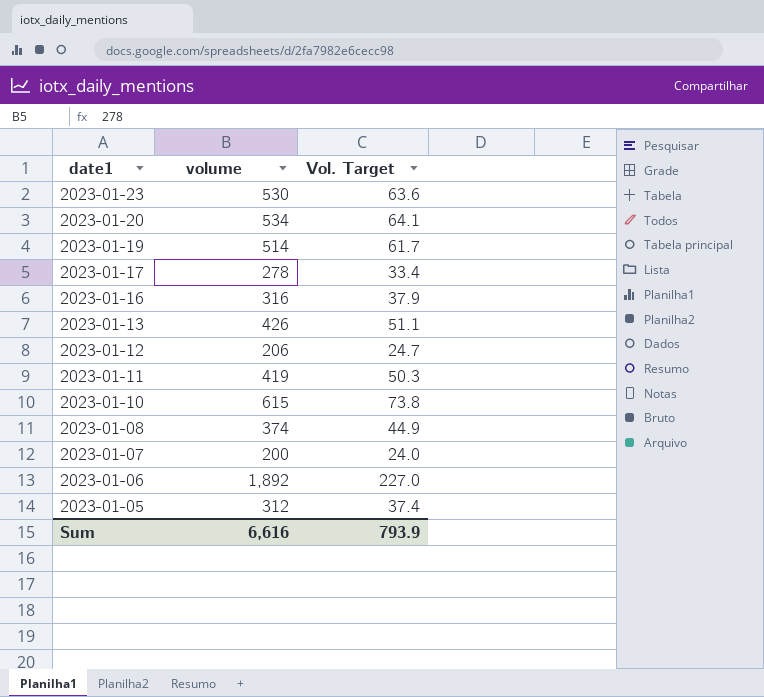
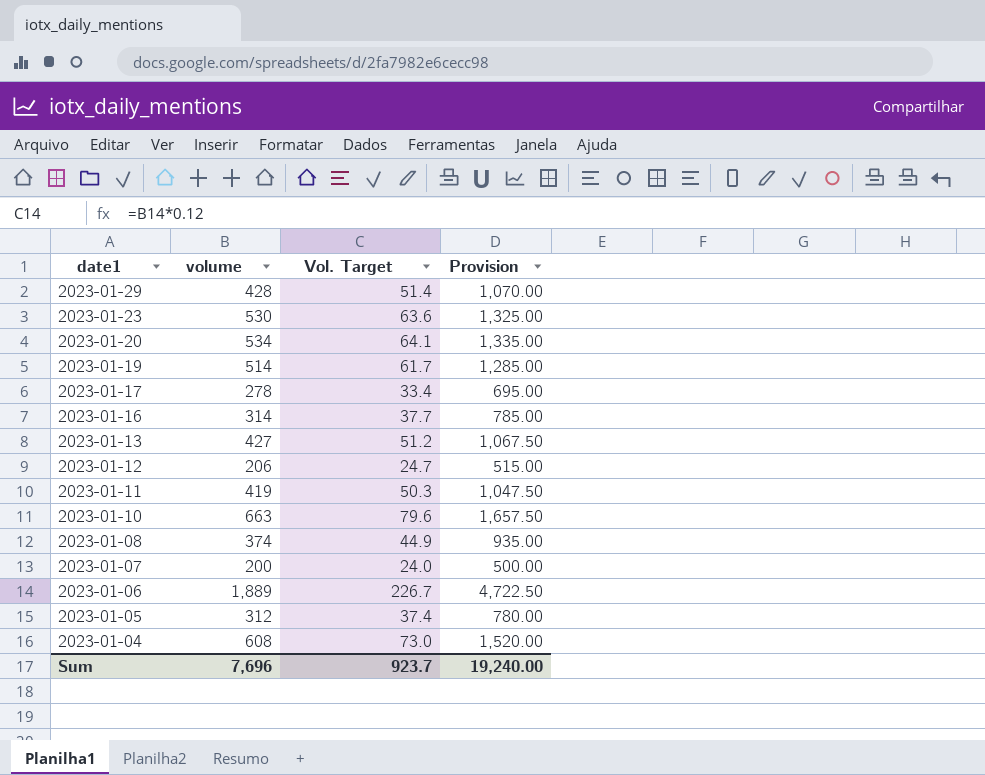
column Provision | formula: none -> [volume] * 2.5
row 2023-01-29: none -> 428 | 51.4 | 1,070.00
2023-01-16 | volume: 316 -> 314
2023-01-16 | Vol. Target: 37.9 -> 37.7
2023-01-13 | volume: 426 -> 427
2023-01-13 | Vol. Target: 51.1 -> 51.2
2023-01-10 | volume: 615 -> 663
2023-01-10 | Vol. Target: 73.8 -> 79.6
2023-01-06 | volume: 1,892 -> 1,889
2023-01-06 | Vol. Target: 227.0 -> 226.7
row 2023-01-04: none -> 608 | 73.0 | 1,520.00
Sum | volume: 6,616 -> 7,696
Sum | Vol. Target: 793.9 -> 923.7

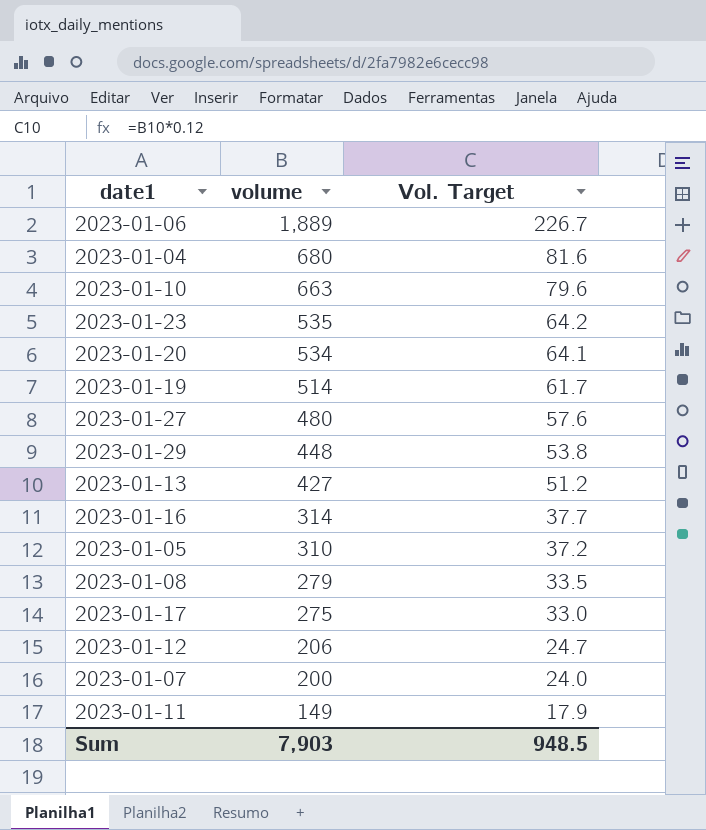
row order: date1 descending -> volume descending
column Provision | formula: [volume] * 2.5 -> none
2023-01-04 | volume: 608 -> 680
2023-01-04 | Vol. Target: 73.0 -> 81.6
2023-01-23 | volume: 530 -> 535
2023-01-23 | Vol. Target: 63.6 -> 64.2
row 2023-01-27: none -> 480 | 57.6
2023-01-29 | volume: 428 -> 448
2023-01-29 | Vol. Target: 51.4 -> 53.8
2023-01-05 | volume: 312 -> 310
2023-01-05 | Vol. Target: 37.4 -> 37.2
2023-01-08 | volume: 374 -> 279
2023-01-08 | Vol. Target: 44.9 -> 33.5
2023-01-17 | volume: 278 -> 275
2023-01-17 | Vol. Target: 33.4 -> 33.0
2023-01-11 | volume: 419 -> 149
2023-01-11 | Vol. Target: 50.3 -> 17.9
Sum | volume: 7,696 -> 7,903
Sum | Vol. Target: 923.7 -> 948.5

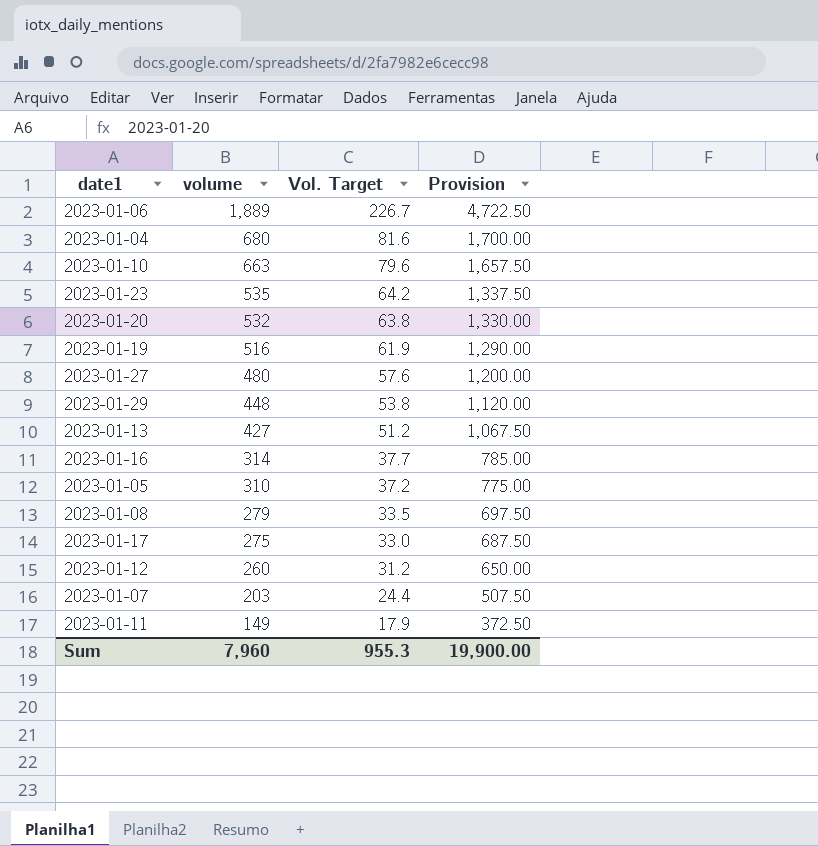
column Provision | formula: none -> [volume] * 2.5
2023-01-20 | volume: 534 -> 532
2023-01-20 | Vol. Target: 64.1 -> 63.8
2023-01-19 | volume: 514 -> 516
2023-01-19 | Vol. Target: 61.7 -> 61.9
2023-01-12 | volume: 206 -> 260
2023-01-12 | Vol. Target: 24.7 -> 31.2
2023-01-07 | volume: 200 -> 203
2023-01-07 | Vol. Target: 24.0 -> 24.4
Sum | volume: 7,903 -> 7,960
Sum | Vol. Target: 948.5 -> 955.3

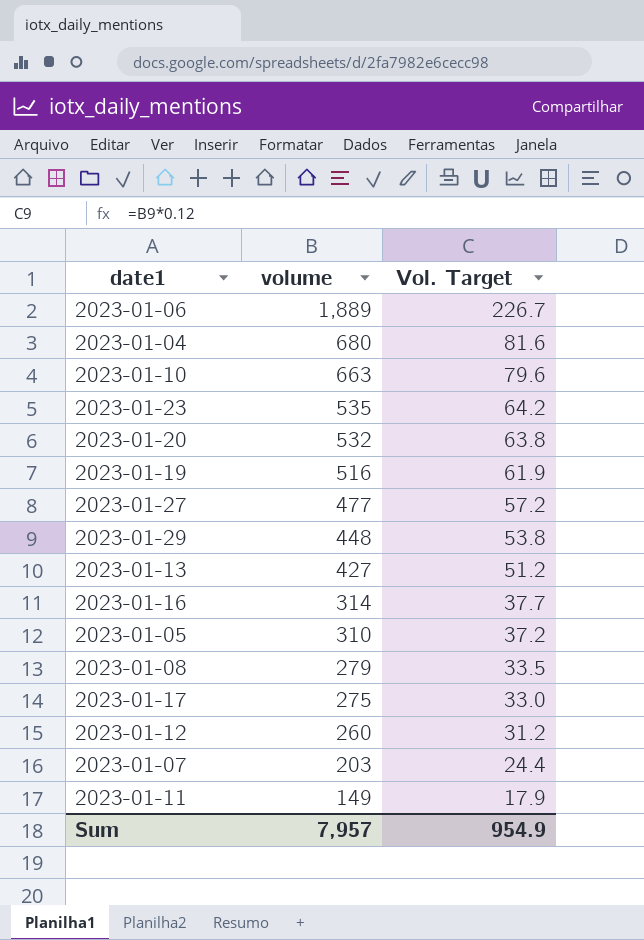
column Provision | formula: [volume] * 2.5 -> none
2023-01-27 | volume: 480 -> 477
2023-01-27 | Vol. Target: 57.6 -> 57.2
Sum | volume: 7,960 -> 7,957
Sum | Vol. Target: 955.3 -> 954.9

